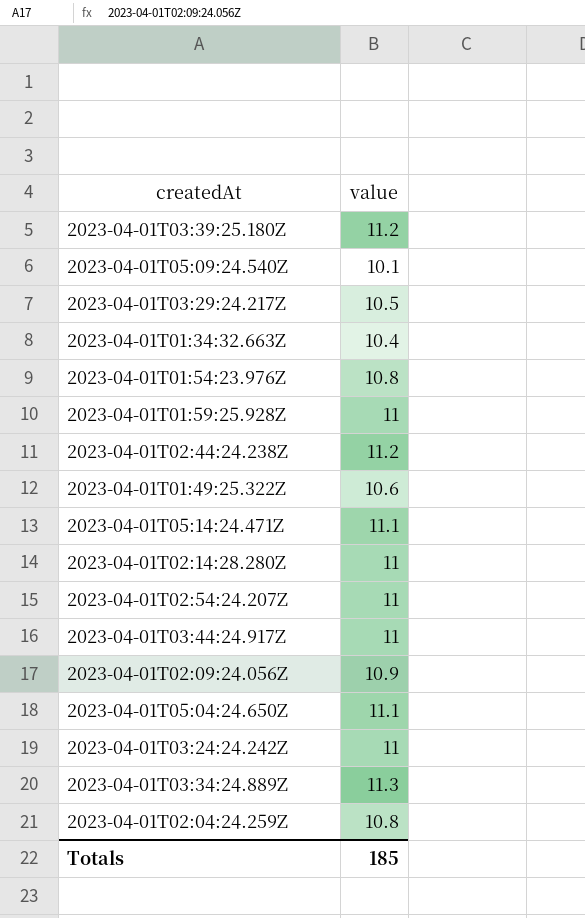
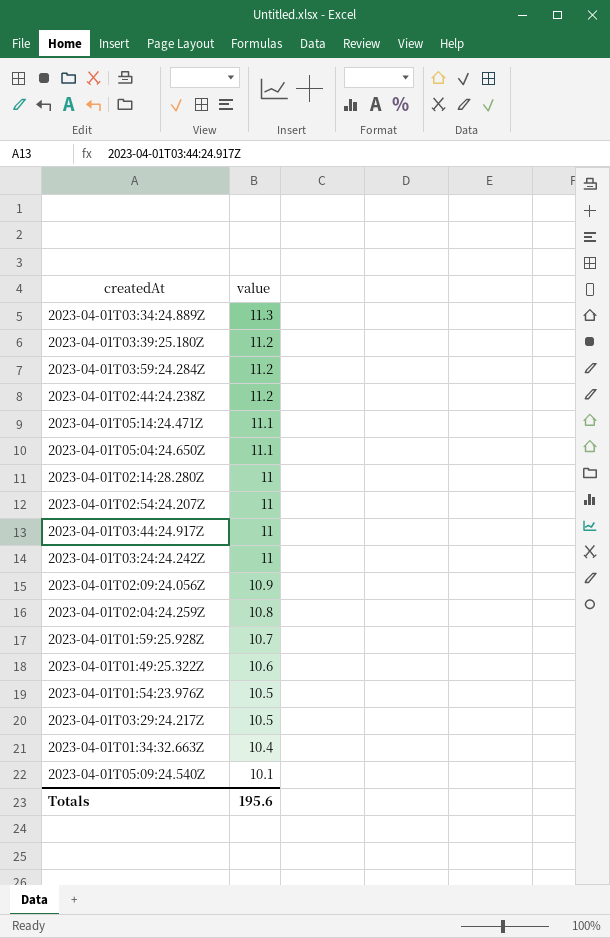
row order: none -> value descending
row 2023-04-01T03:59:24.284Z: none -> 11.2
2023-04-01T01:59:25.928Z | value: 11 -> 10.7
2023-04-01T01:54:23.976Z | value: 10.8 -> 10.5
Totals | value: 185 -> 195.6

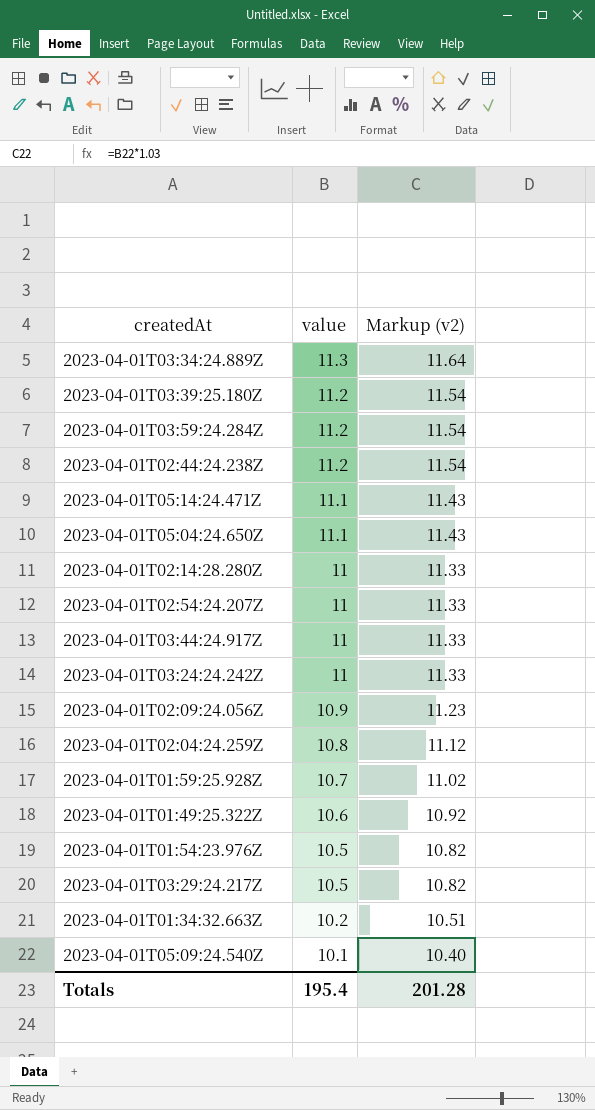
column Markup (v2) | formula: none -> [value] * 1.03
2023-04-01T01:34:32.663Z | value: 10.4 -> 10.2
Totals | value: 195.6 -> 195.4

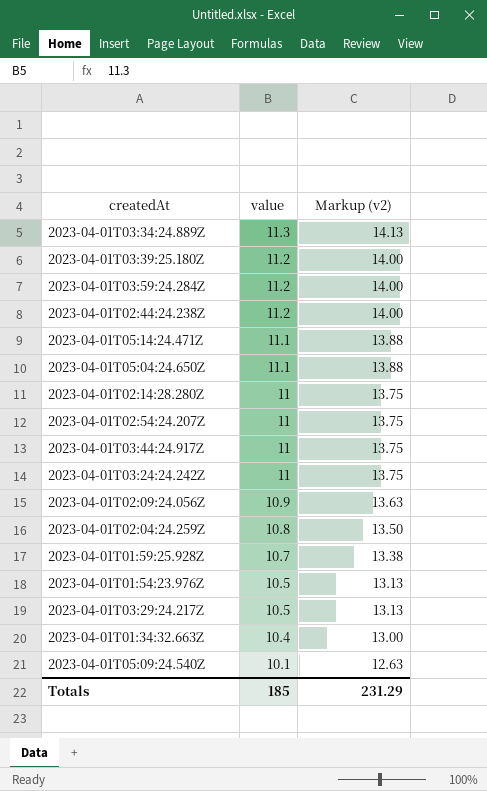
column Markup (v2) | formula: [value] * 1.03 -> [value] * 1.25
row 2023-04-01T01:49:25.322Z: 10.6 | 10.92 -> none
2023-04-01T01:34:32.663Z | value: 10.2 -> 10.4
Totals | value: 195.4 -> 185
Totals | Markup (v2): 201.28 -> 231.29

